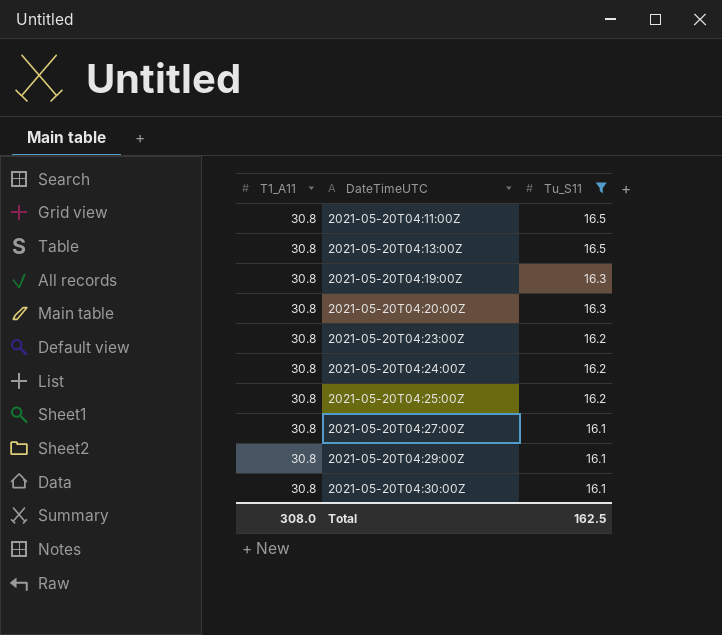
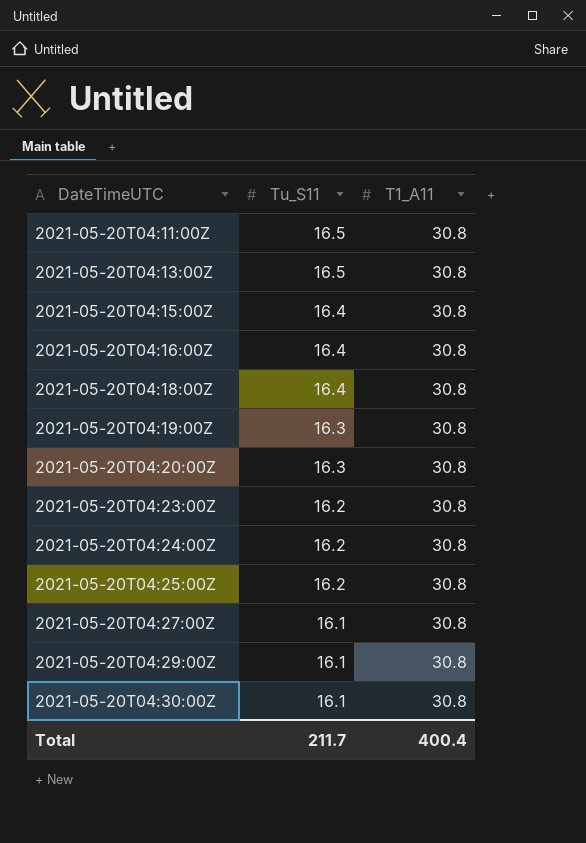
filter: Tu_S11 != 16.4 -> none
column T1_A11 | position: 1 -> 3
Total | Tu_S11: 162.5 -> 211.7
Total | T1_A11: 308.0 -> 400.4

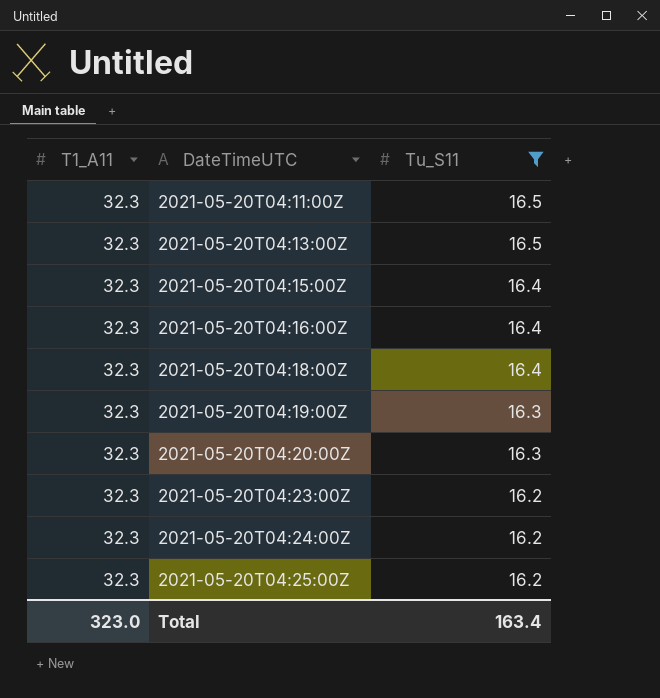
filter: none -> Tu_S11 != 16.1
column T1_A11 | position: 3 -> 1
2021-05-20T04:11:00Z | T1_A11: 30.8 -> 32.3
2021-05-20T04:13:00Z | T1_A11: 30.8 -> 32.3
2021-05-20T04:15:00Z | T1_A11: 30.8 -> 32.3
2021-05-20T04:16:00Z | T1_A11: 30.8 -> 32.3
2021-05-20T04:18:00Z | T1_A11: 30.8 -> 32.3
2021-05-20T04:19:00Z | T1_A11: 30.8 -> 32.3
2021-05-20T04:20:00Z | T1_A11: 30.8 -> 32.3
2021-05-20T04:23:00Z | T1_A11: 30.8 -> 32.3
2021-05-20T04:24:00Z | T1_A11: 30.8 -> 32.3
2021-05-20T04:25:00Z | T1_A11: 30.8 -> 32.3
Total | T1_A11: 400.4 -> 323.0
Total | Tu_S11: 211.7 -> 163.4

